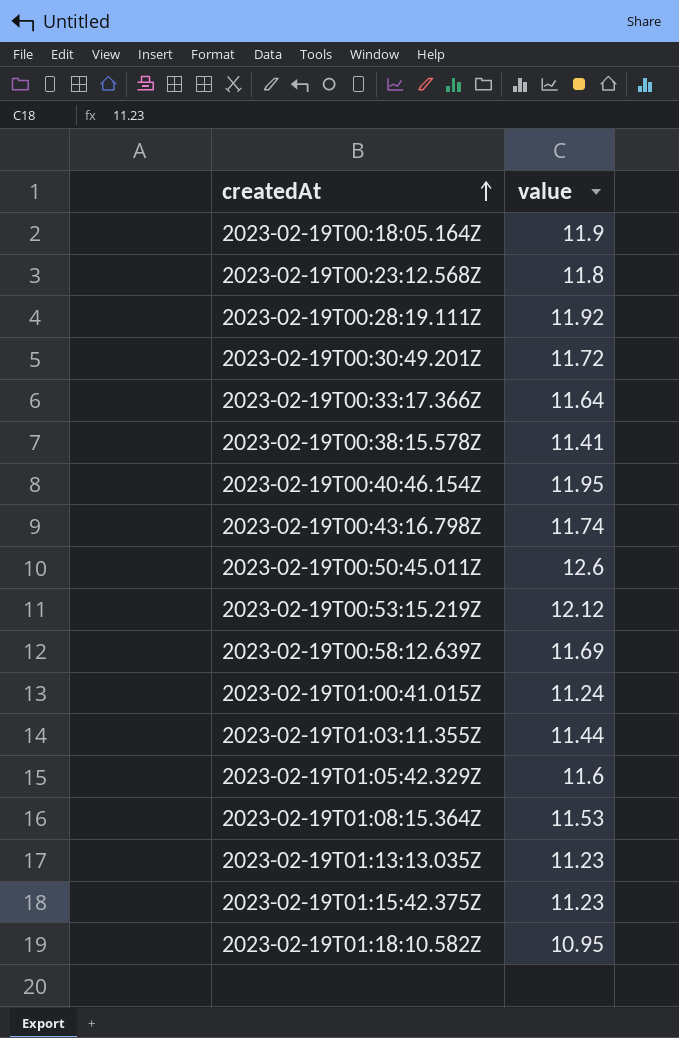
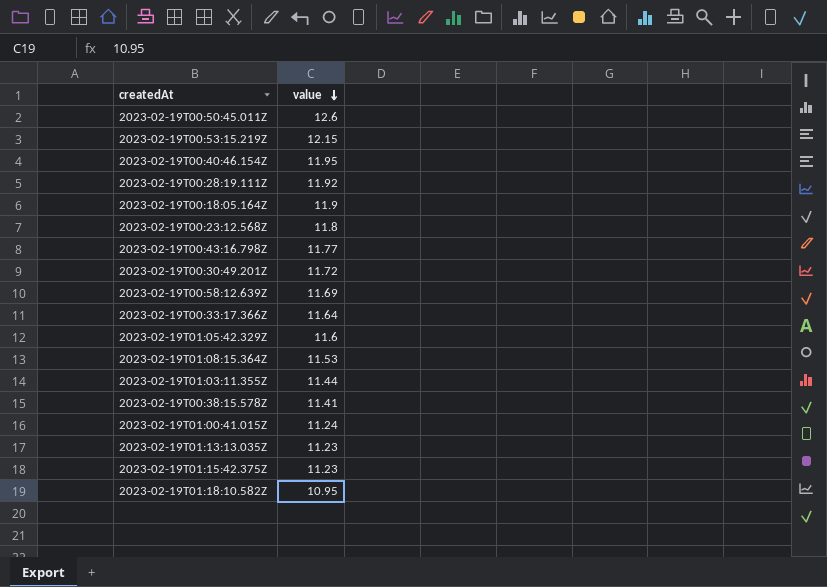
row order: createdAt ascending -> value descending
2023-02-19T00:53:15.219Z | value: 12.12 -> 12.15
2023-02-19T00:43:16.798Z | value: 11.74 -> 11.77

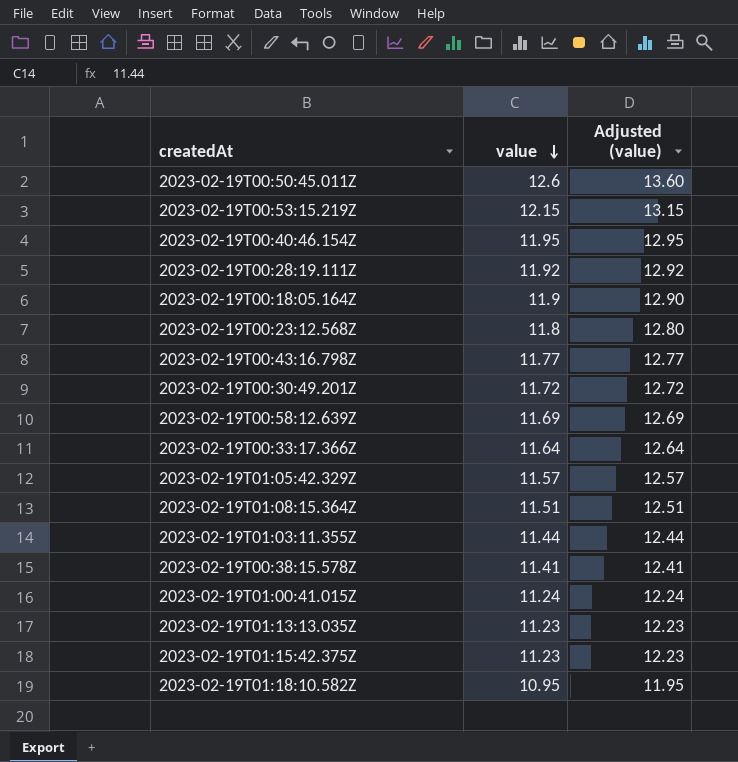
column Adjusted (value) | formula: none -> [value] + 1
2023-02-19T01:05:42.329Z | value: 11.6 -> 11.57
2023-02-19T01:08:15.364Z | value: 11.53 -> 11.51

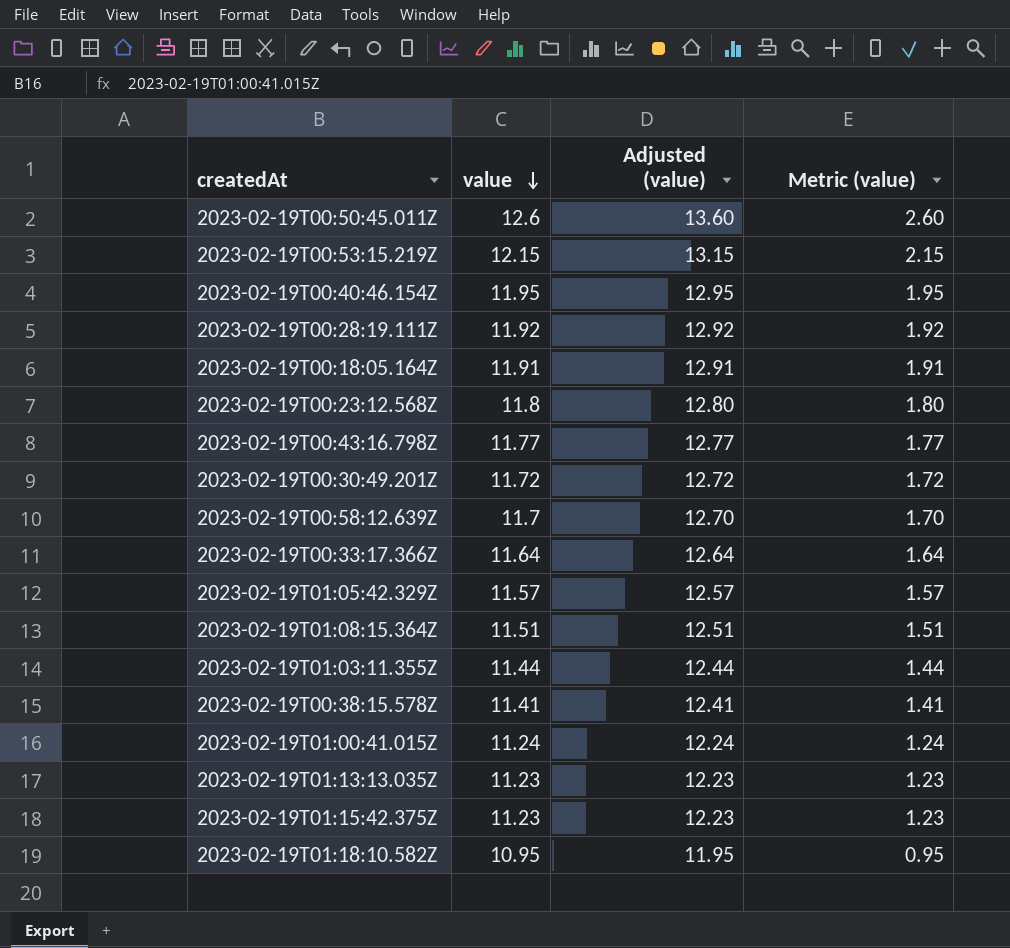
column Metric (value) | formula: none -> [value] - 10
2023-02-19T00:18:05.164Z | value: 11.9 -> 11.91
2023-02-19T00:18:05.164Z | Adjusted (value): 12.90 -> 12.91
2023-02-19T00:58:12.639Z | value: 11.69 -> 11.7
2023-02-19T00:58:12.639Z | Adjusted (value): 12.69 -> 12.70

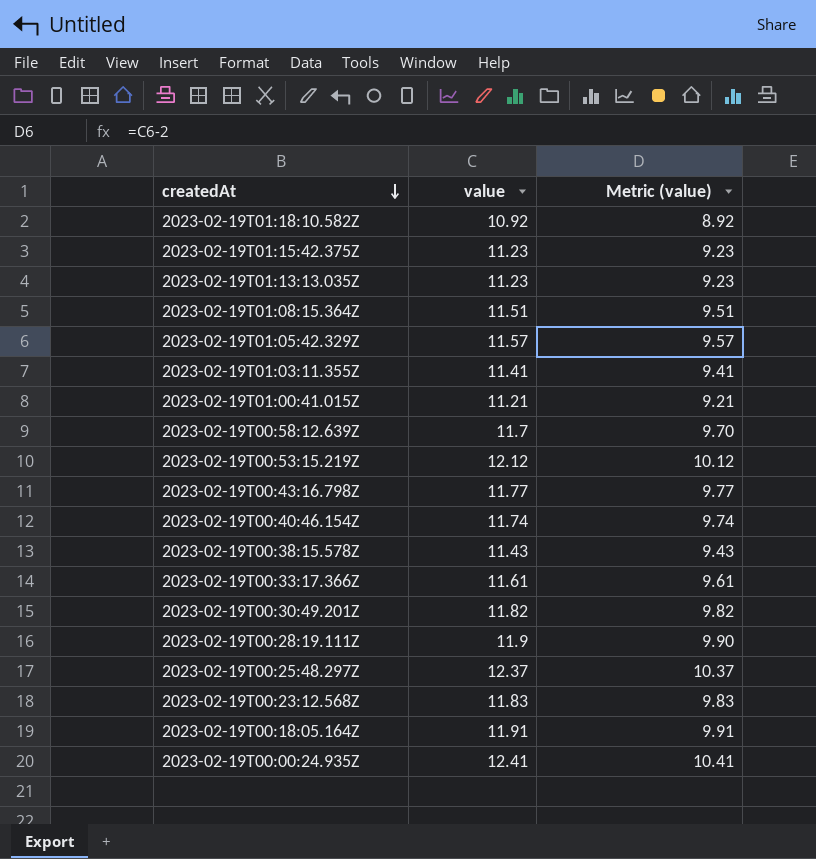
row order: value descending -> createdAt descending
column Adjusted (value) | formula: [value] + 1 -> none
column Metric (value) | formula: [value] - 10 -> [value] - 2
row 2023-02-19T00:50:45.011Z: 12.6 | 13.60 | 2.60 -> none
2023-02-19T01:18:10.582Z | value: 10.95 -> 10.92
2023-02-19T01:03:11.355Z | value: 11.44 -> 11.41
2023-02-19T01:00:41.015Z | value: 11.24 -> 11.21
2023-02-19T00:53:15.219Z | value: 12.15 -> 12.12
2023-02-19T00:40:46.154Z | value: 11.95 -> 11.74
2023-02-19T00:38:15.578Z | value: 11.41 -> 11.43
2023-02-19T00:33:17.366Z | value: 11.64 -> 11.61
2023-02-19T00:30:49.201Z | value: 11.72 -> 11.82
2023-02-19T00:28:19.111Z | value: 11.92 -> 11.9
row 2023-02-19T00:25:48.297Z: none -> 12.37 | 10.37
2023-02-19T00:23:12.568Z | value: 11.8 -> 11.83
row 2023-02-19T00:00:24.935Z: none -> 12.41 | 10.41

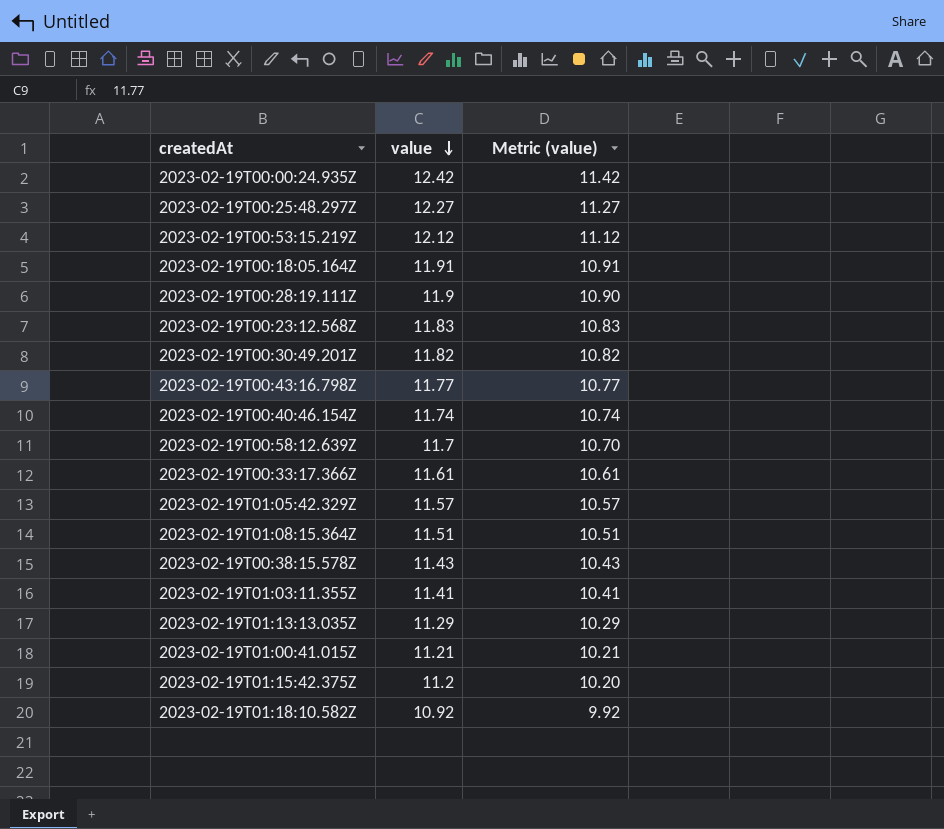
row order: createdAt descending -> value descending
column Metric (value) | formula: [value] - 2 -> [value] - 1
2023-02-19T00:00:24.935Z | value: 12.41 -> 12.42
2023-02-19T00:25:48.297Z | value: 12.37 -> 12.27
2023-02-19T01:13:13.035Z | value: 11.23 -> 11.29
2023-02-19T01:15:42.375Z | value: 11.23 -> 11.2

